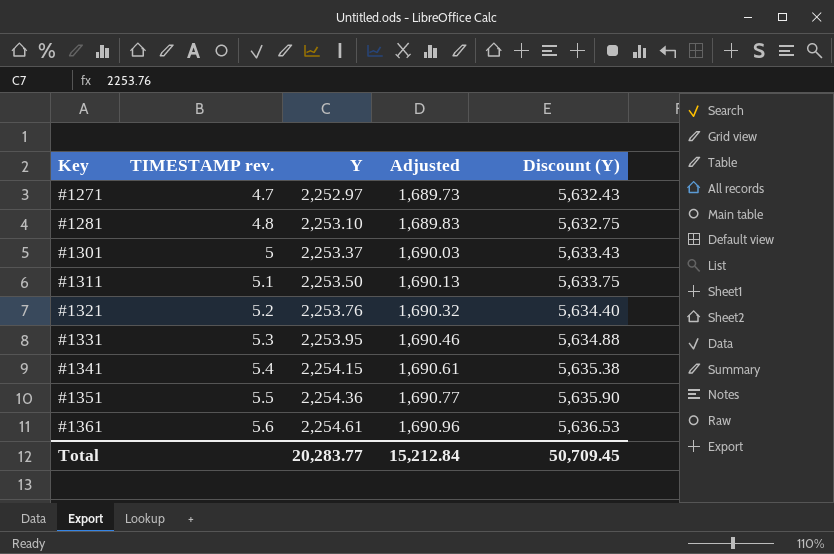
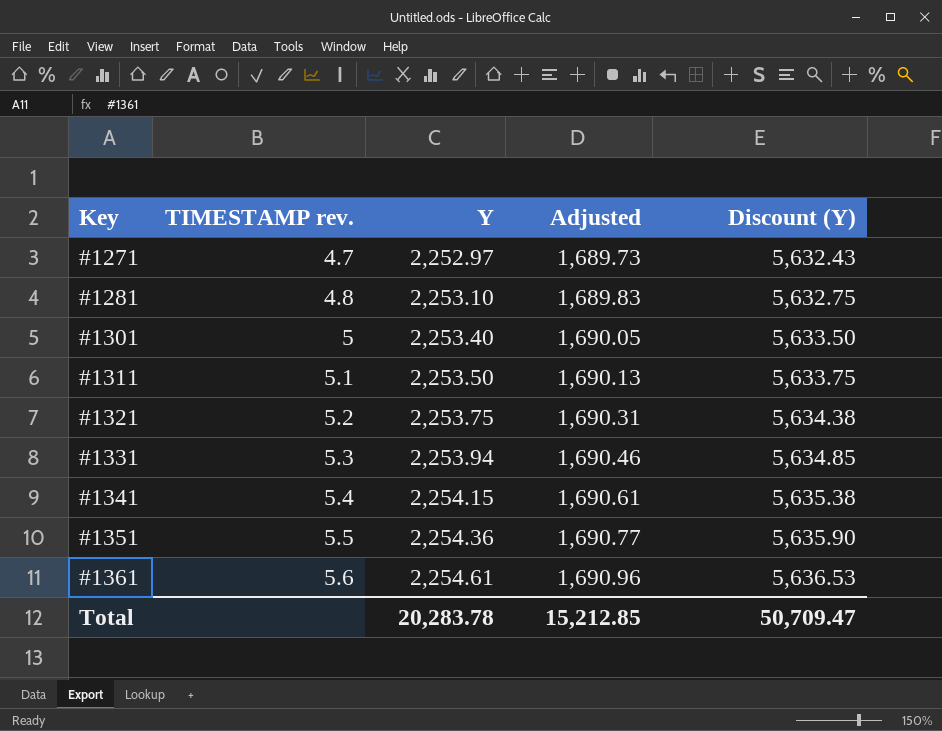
#1301 | Y: 2,253.37 -> 2,253.40
#1301 | Adjusted: 1,690.03 -> 1,690.05
#1301 | Discount (Y): 5,633.43 -> 5,633.50
#1321 | Y: 2,253.76 -> 2,253.75
#1321 | Adjusted: 1,690.32 -> 1,690.31
#1321 | Discount (Y): 5,634.40 -> 5,634.38
#1331 | Y: 2,253.95 -> 2,253.94
#1331 | Discount (Y): 5,634.88 -> 5,634.85
Total | Y: 20,283.77 -> 20,283.78
Total | Adjusted: 15,212.84 -> 15,212.85
Total | Discount (Y): 50,709.45 -> 50,709.47

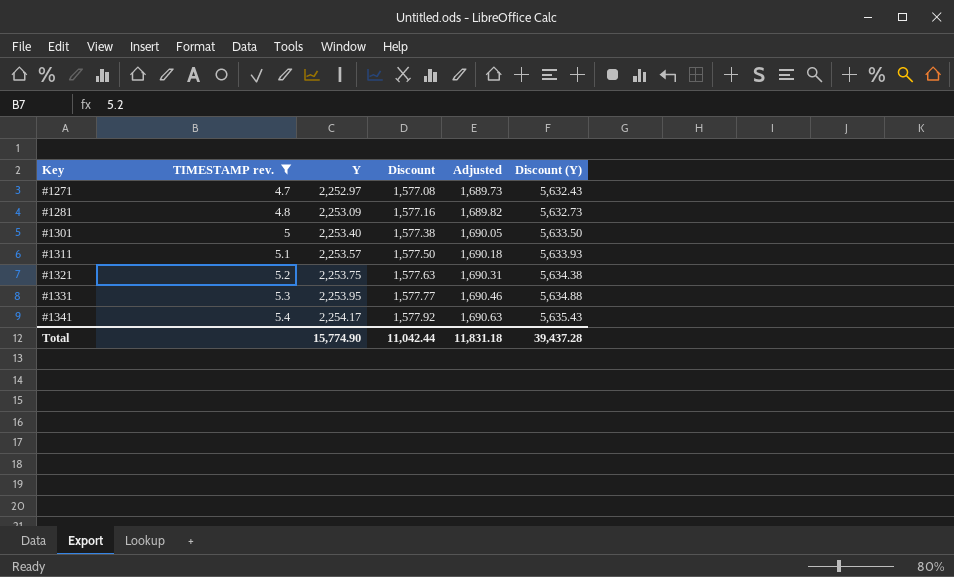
filter: none -> TIMESTAMP rev. <= 5.4
column Discount | formula: none -> [Y] * 0.7
#1281 | Y: 2,253.10 -> 2,253.09
#1281 | Adjusted: 1,689.83 -> 1,689.82
#1281 | Discount (Y): 5,632.75 -> 5,632.73
#1311 | Y: 2,253.50 -> 2,253.57
#1311 | Adjusted: 1,690.13 -> 1,690.18
#1311 | Discount (Y): 5,633.75 -> 5,633.93
#1331 | Y: 2,253.94 -> 2,253.95
#1331 | Discount (Y): 5,634.85 -> 5,634.88
#1341 | Y: 2,254.15 -> 2,254.17
#1341 | Adjusted: 1,690.61 -> 1,690.63
#1341 | Discount (Y): 5,635.38 -> 5,635.43
Total | Y: 20,283.78 -> 15,774.90
Total | Adjusted: 15,212.85 -> 11,831.18
Total | Discount (Y): 50,709.47 -> 39,437.28

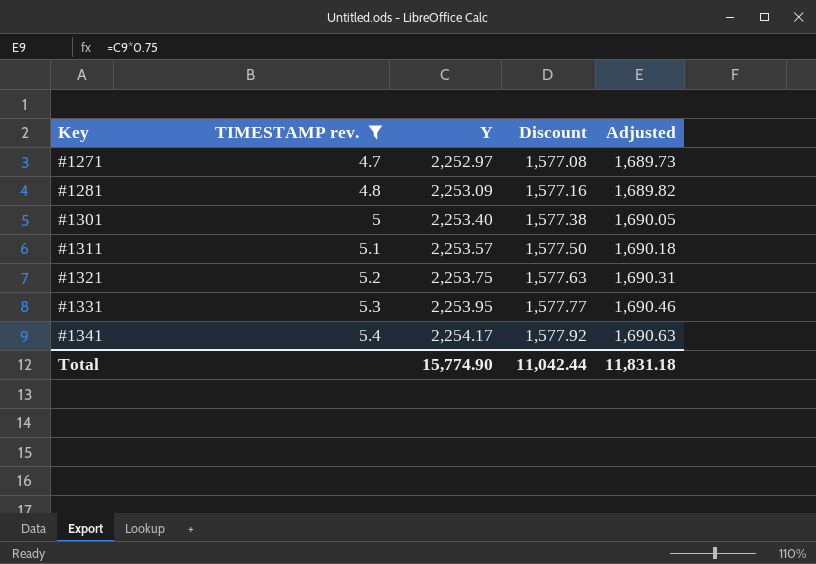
column Discount (Y) | formula: [Y] * 2.5 -> none

